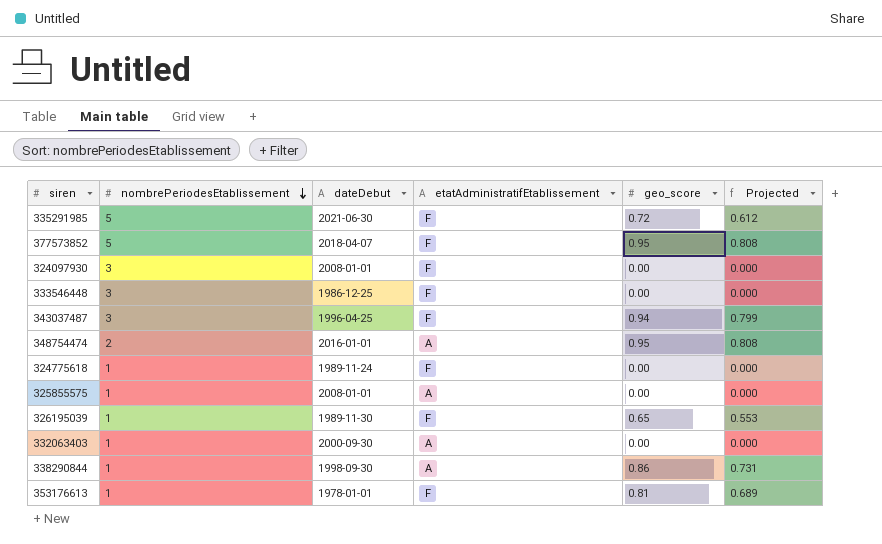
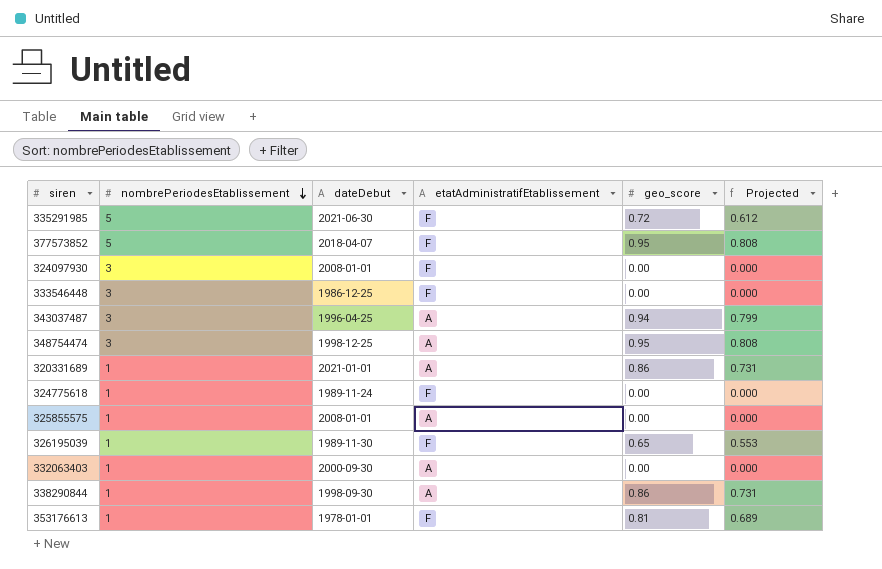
343037487 | etatAdministratifEtablissement: F -> A
348754474 | nombrePeriodesEtablissement: 2 -> 3
348754474 | dateDebut: 2016-01-01 -> 1998-12-25
row 320331689: none -> 1 | 2021-01-01 | A | 0.86 | 0.731

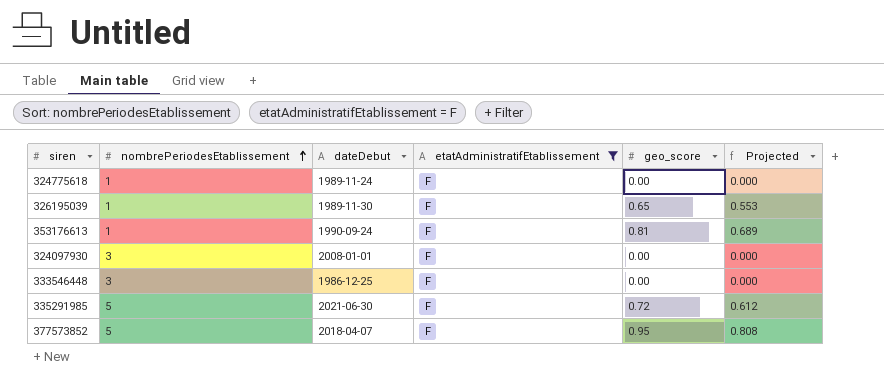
filter: none -> etatAdministratifEtablissement = F
row order: nombrePeriodesEtablissement descending -> nombrePeriodesEtablissement ascending
353176613 | dateDebut: 1978-01-01 -> 1990-09-24

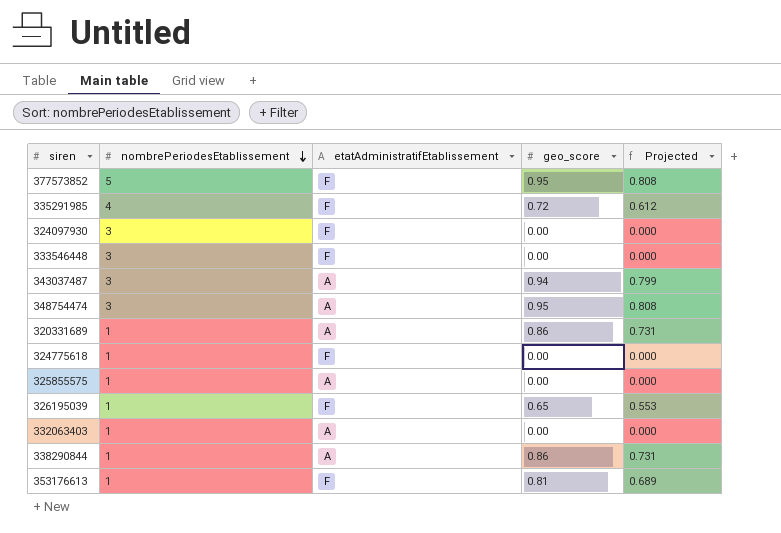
filter: etatAdministratifEtablissement = F -> none
row order: nombrePeriodesEtablissement ascending -> nombrePeriodesEtablissement descending
column dateDebut | position: 3 -> none
335291985 | nombrePeriodesEtablissement: 5 -> 4

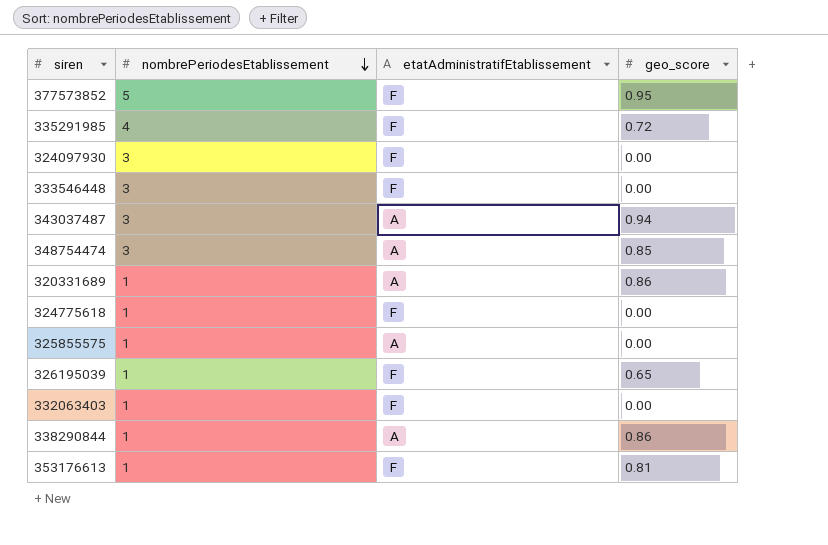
column Projected | formula: [geo_score] * 0.85 -> none
348754474 | geo_score: 0.95 -> 0.85
332063403 | etatAdministratifEtablissement: A -> F

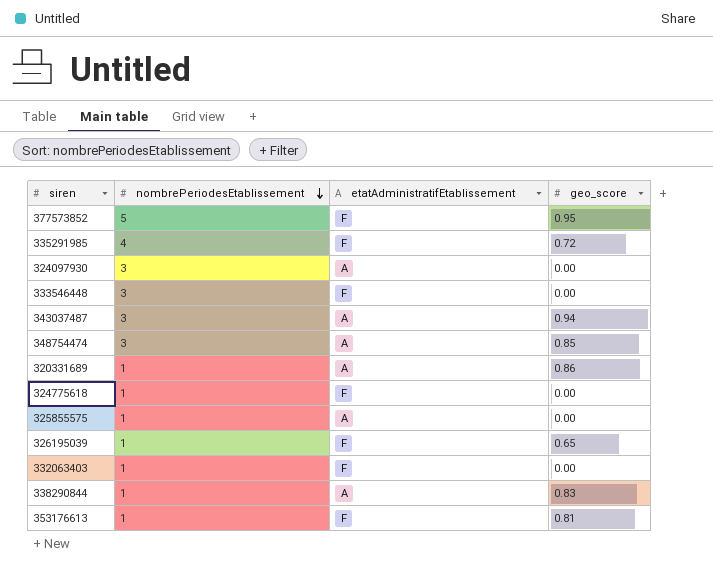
324097930 | etatAdministratifEtablissement: F -> A
338290844 | geo_score: 0.86 -> 0.83

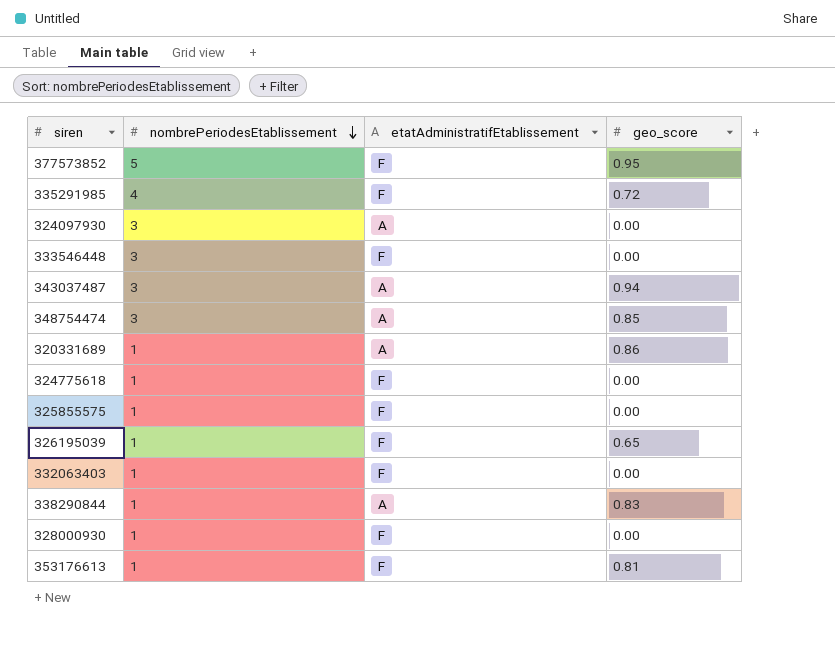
325855575 | etatAdministratifEtablissement: A -> F
row 328000930: none -> 1 | F | 0.00

